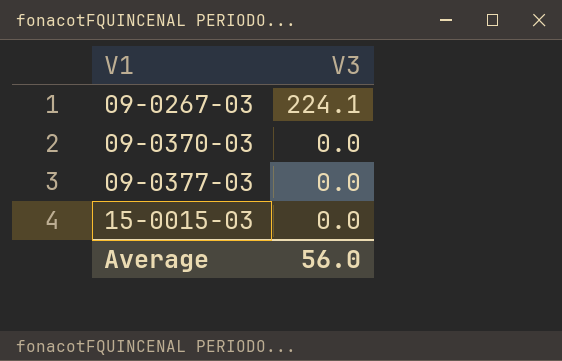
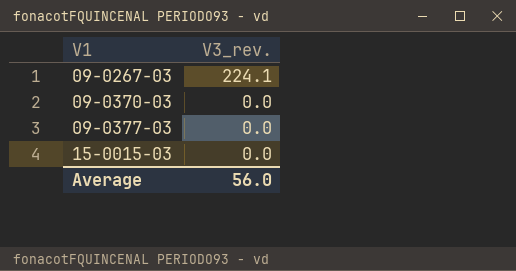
column name: V3 -> V3_rev.

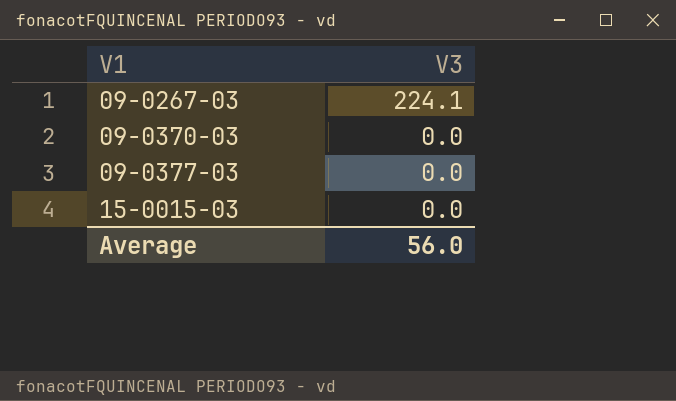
column name: V3_rev. -> V3

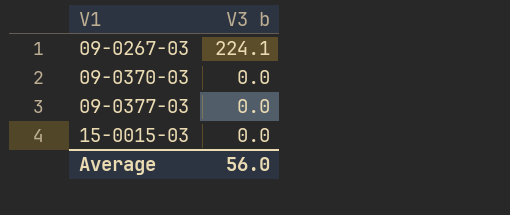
column name: V3 -> V3 b

